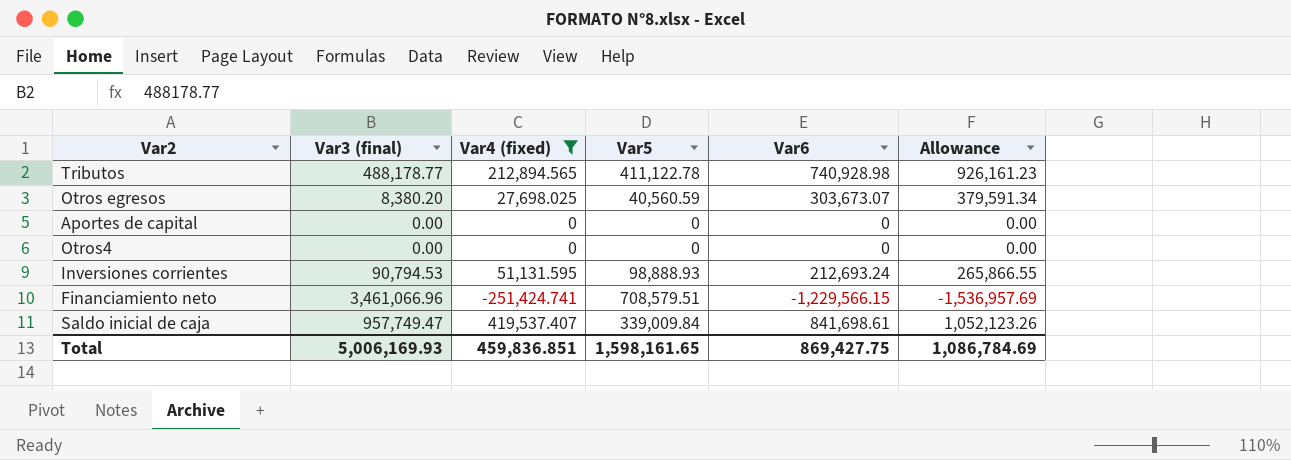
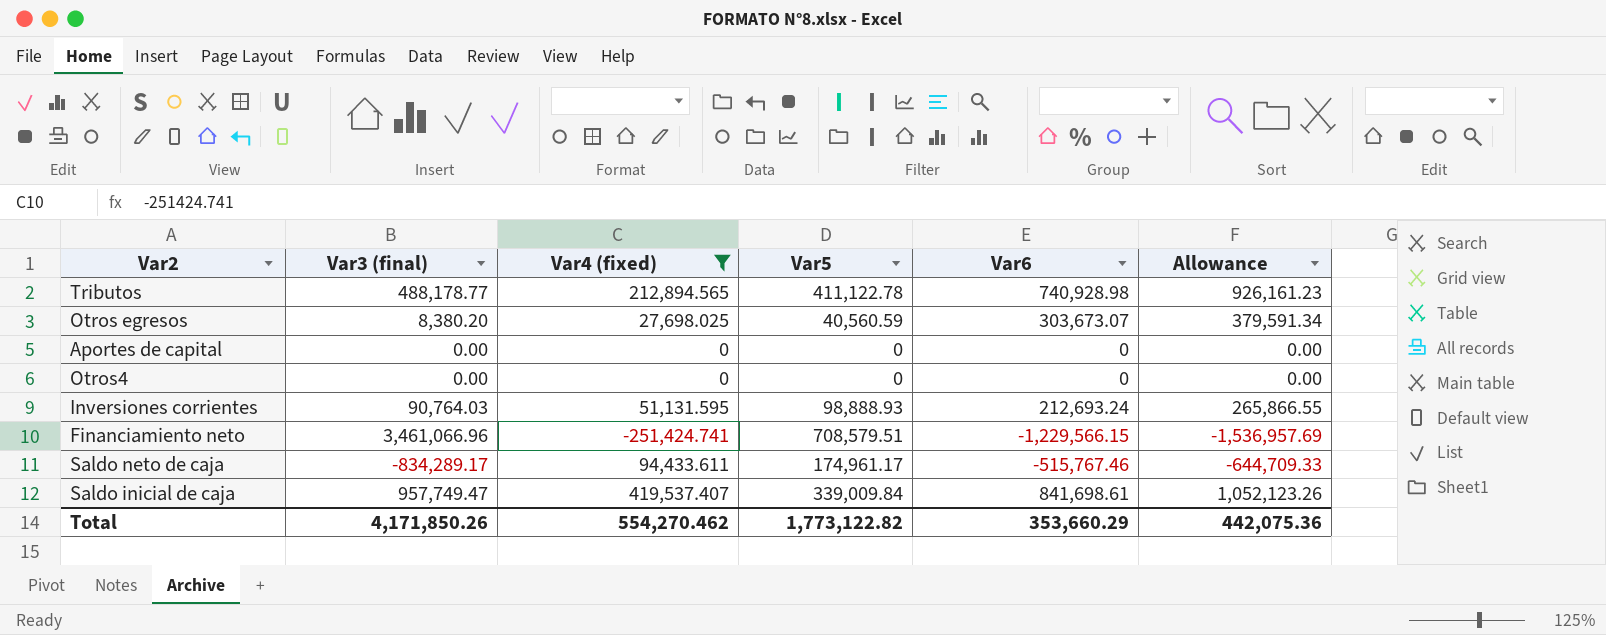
Inversiones corrientes | Var3 (final): 90,794.53 -> 90,764.03
row Saldo neto de caja: none -> -834,289.17 | 94,433.611 | 174,961.17 | -515,767.46 | -644,709.33
Total | Var3 (final): 5,006,169.93 -> 4,171,850.26
Total | Var4 (fixed): 459,836.851 -> 554,270.462
Total | Var5: 1,598,161.65 -> 1,773,122.82
Total | Var6: 869,427.75 -> 353,660.29
Total | Allowance: 1,086,784.69 -> 442,075.36

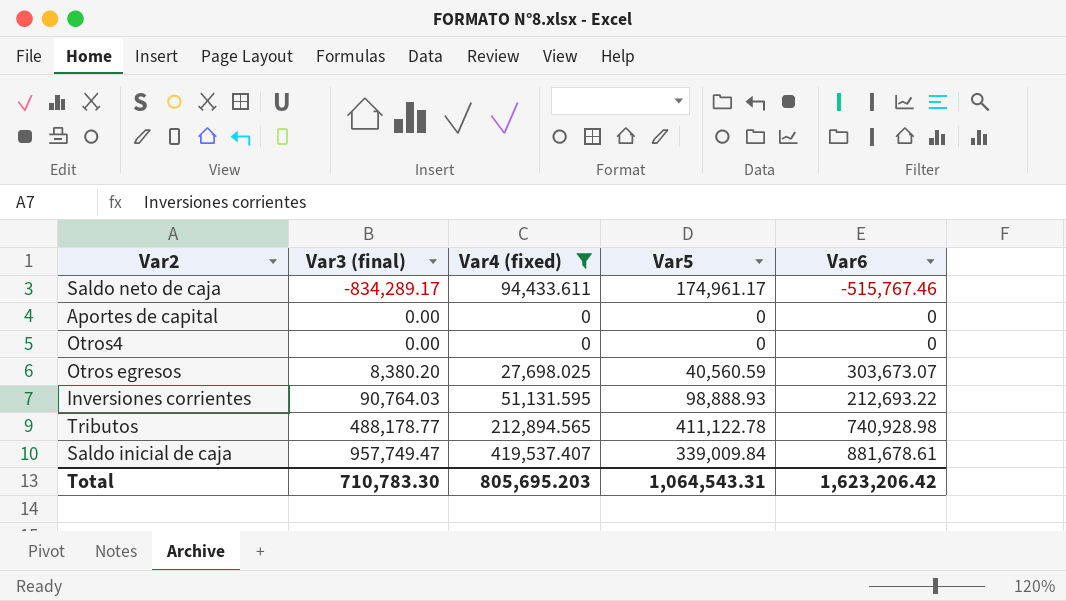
row order: none -> Var3 (final) ascending
column Allowance | formula: [Var6] * 1.25 -> none
row Financiamiento neto: 3,461,066.96 | -251,424.741 | 708,579.51 | -1,229,566.15 | -1,536,957.69 -> none
Inversiones corrientes | Var6: 212,693.24 -> 212,693.22
Saldo inicial de caja | Var6: 841,698.61 -> 881,678.61
Total | Var3 (final): 4,171,850.26 -> 710,783.30
Total | Var4 (fixed): 554,270.462 -> 805,695.203
Total | Var5: 1,773,122.82 -> 1,064,543.31
Total | Var6: 353,660.29 -> 1,623,206.42

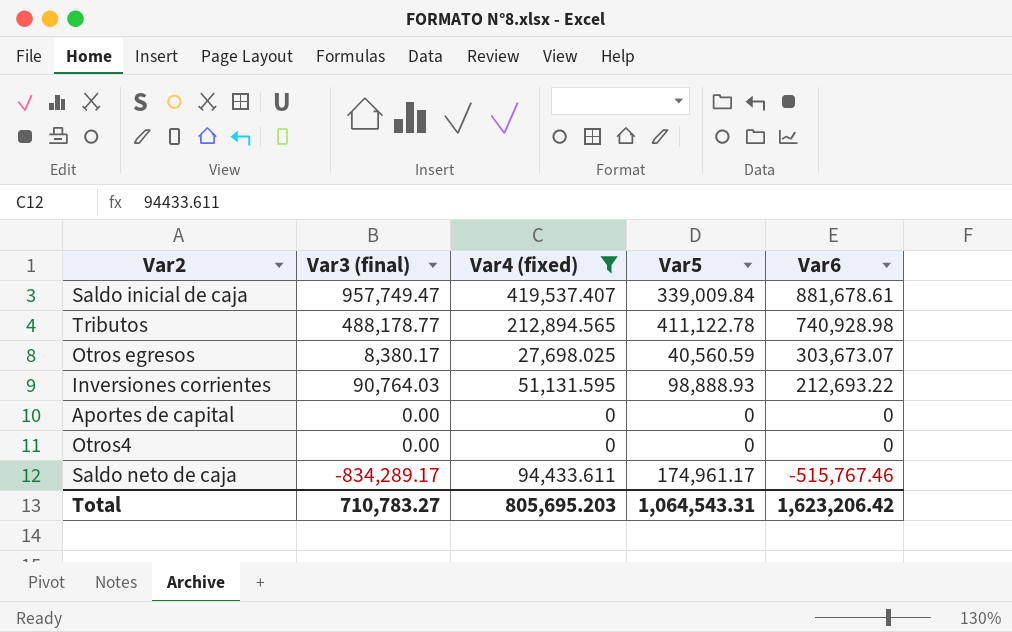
row order: Var3 (final) ascending -> Var6 descending
Otros egresos | Var3 (final): 8,380.20 -> 8,380.17
Total | Var3 (final): 710,783.30 -> 710,783.27

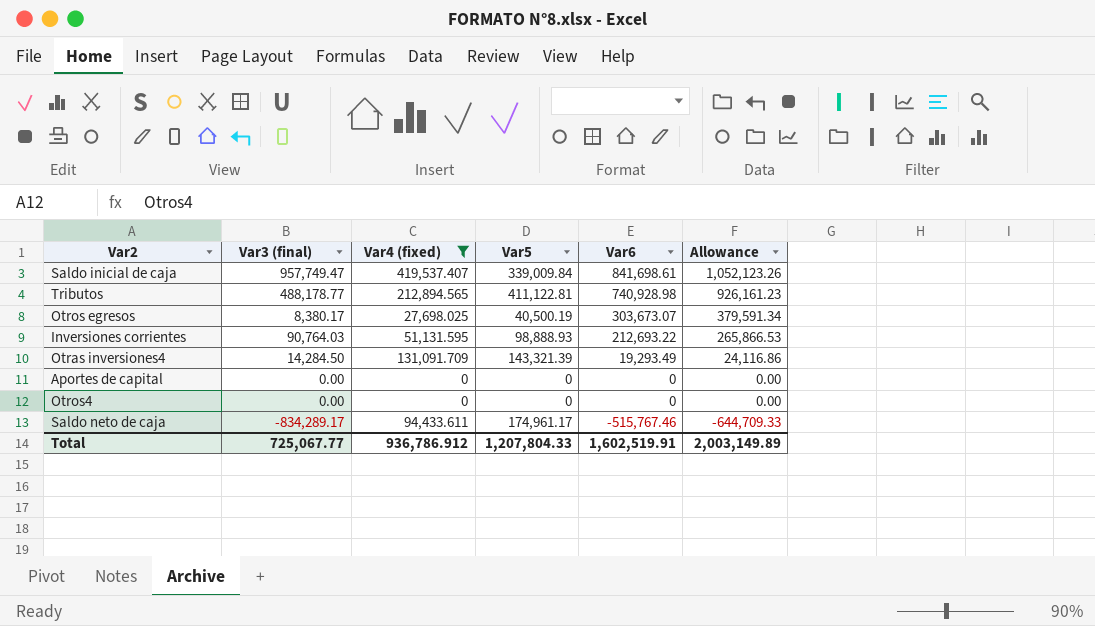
column Allowance | formula: none -> [Var6] * 1.25
Saldo inicial de caja | Var6: 881,678.61 -> 841,698.61
Tributos | Var5: 411,122.78 -> 411,122.81
Otros egresos | Var5: 40,560.59 -> 40,500.19
row Otras inversiones4: none -> 14,284.50 | 131,091.709 | 143,321.39 | 19,293.49 | 24,116.86
Total | Var3 (final): 710,783.27 -> 725,067.77
Total | Var4 (fixed): 805,695.203 -> 936,786.912
Total | Var5: 1,064,543.31 -> 1,207,804.33
Total | Var6: 1,623,206.42 -> 1,602,519.91

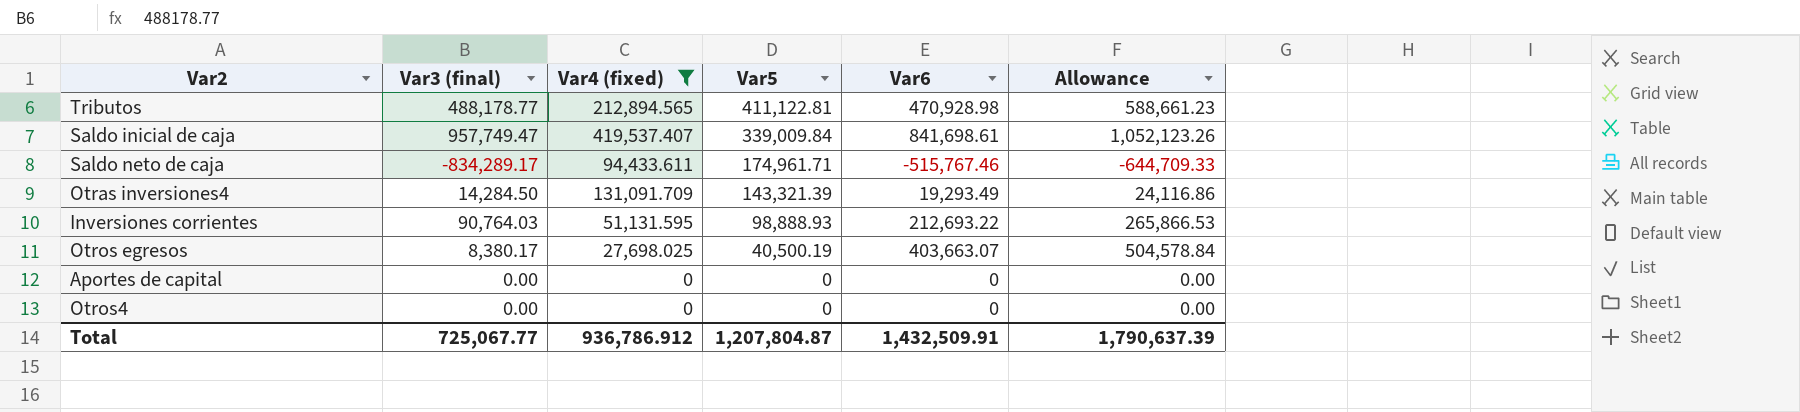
row order: Var6 descending -> Var5 descending
Tributos | Var6: 740,928.98 -> 470,928.98
Tributos | Allowance: 926,161.23 -> 588,661.23
Saldo neto de caja | Var5: 174,961.17 -> 174,961.71
Otros egresos | Var6: 303,673.07 -> 403,663.07
Otros egresos | Allowance: 379,591.34 -> 504,578.84
Total | Var5: 1,207,804.33 -> 1,207,804.87
Total | Var6: 1,602,519.91 -> 1,432,509.91
Total | Allowance: 2,003,149.89 -> 1,790,637.39

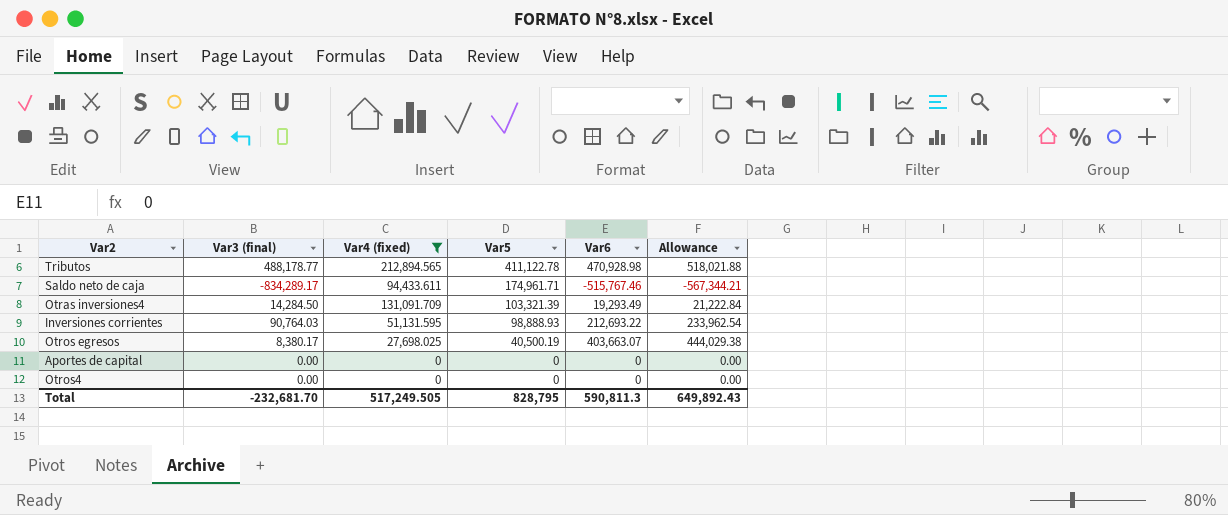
column Allowance | formula: [Var6] * 1.25 -> [Var6] * 1.1
row Saldo inicial de caja: 957,749.47 | 419,537.407 | 339,009.84 | 841,698.61 | 1,052,123.26 -> none
Tributos | Var5: 411,122.81 -> 411,122.78
Otras inversiones4 | Var5: 143,321.39 -> 103,321.39
Total | Var3 (final): 725,067.77 -> -232,681.70
Total | Var4 (fixed): 936,786.912 -> 517,249.505
Total | Var5: 1,207,804.87 -> 828,795
Total | Var6: 1,432,509.91 -> 590,811.3
Total | Allowance: 1,790,637.39 -> 649,892.43

